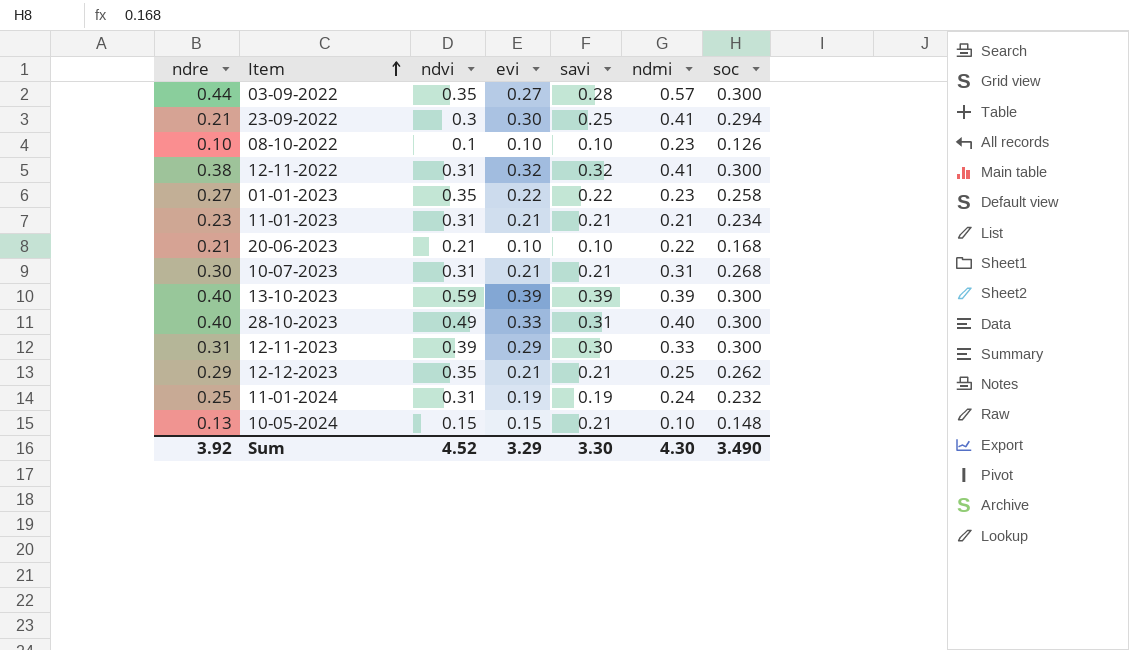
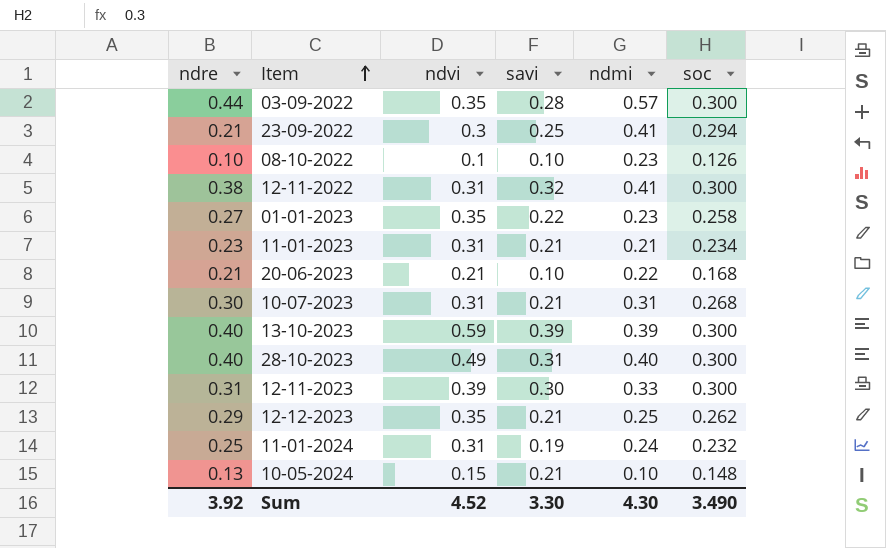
column evi | position: 4 -> none

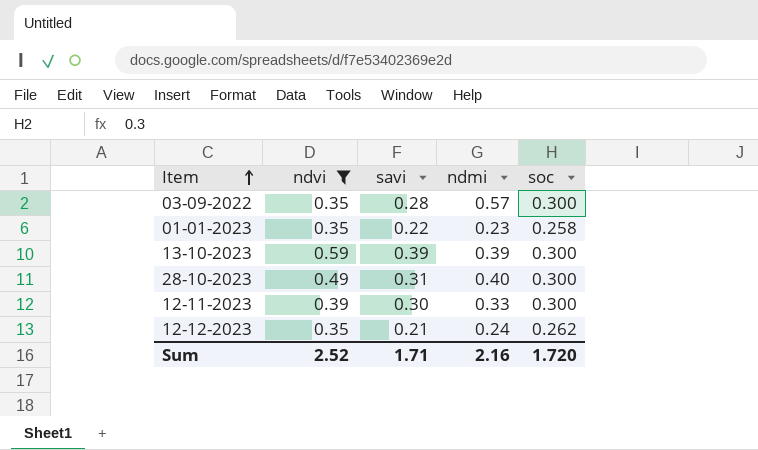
filter: none -> ndvi >= 0.35
column ndre | position: 1 -> none
12-12-2023 | ndmi: 0.25 -> 0.24
Sum | ndvi: 4.52 -> 2.52
Sum | savi: 3.30 -> 1.71
Sum | ndmi: 4.30 -> 2.16
Sum | soc: 3.490 -> 1.720

